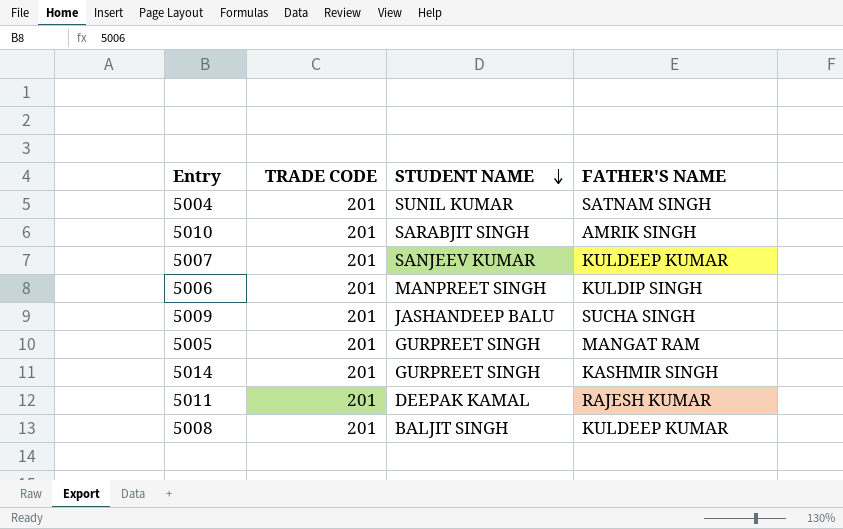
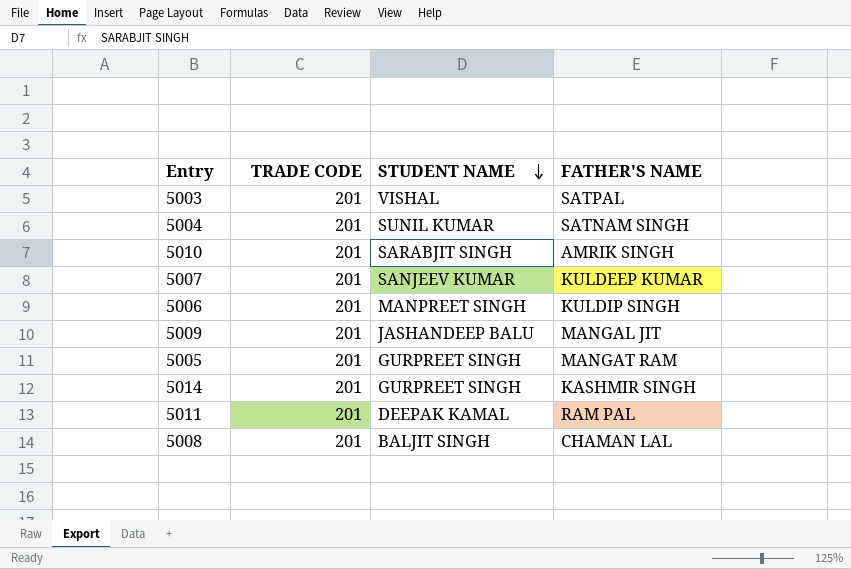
row 5003: none -> 201 | VISHAL | SATPAL
5009 | FATHER'S NAME: SUCHA SINGH -> MANGAL JIT
5011 | FATHER'S NAME: RAJESH KUMAR -> RAM PAL
5008 | FATHER'S NAME: KULDEEP KUMAR -> CHAMAN LAL

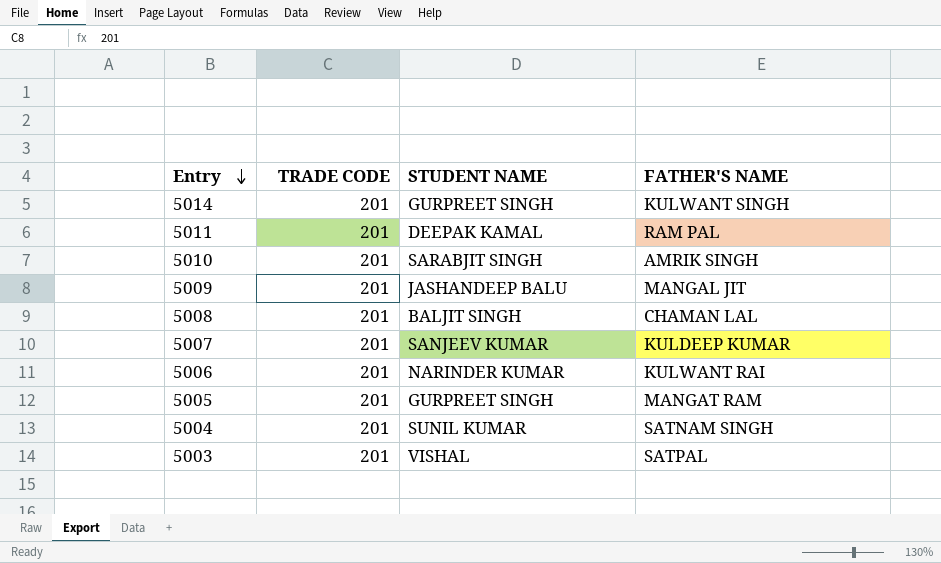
row order: STUDENT NAME descending -> Entry descending
5014 | FATHER'S NAME: KASHMIR SINGH -> KULWANT SINGH
5006 | STUDENT NAME: MANPREET SINGH -> NARINDER KUMAR
5006 | FATHER'S NAME: KULDIP SINGH -> KULWANT RAI

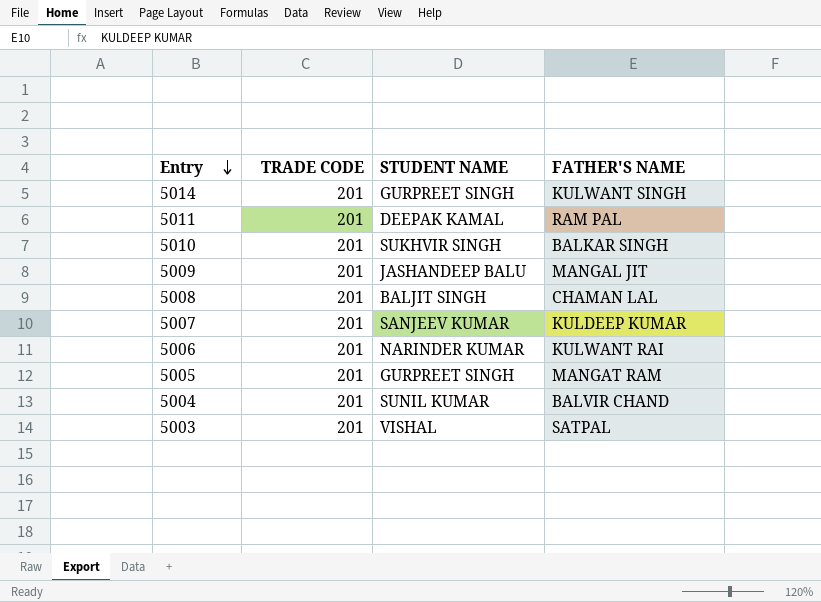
5010 | STUDENT NAME: SARABJIT SINGH -> SUKHVIR SINGH
5010 | FATHER'S NAME: AMRIK SINGH -> BALKAR SINGH
5004 | FATHER'S NAME: SATNAM SINGH -> BALVIR CHAND

